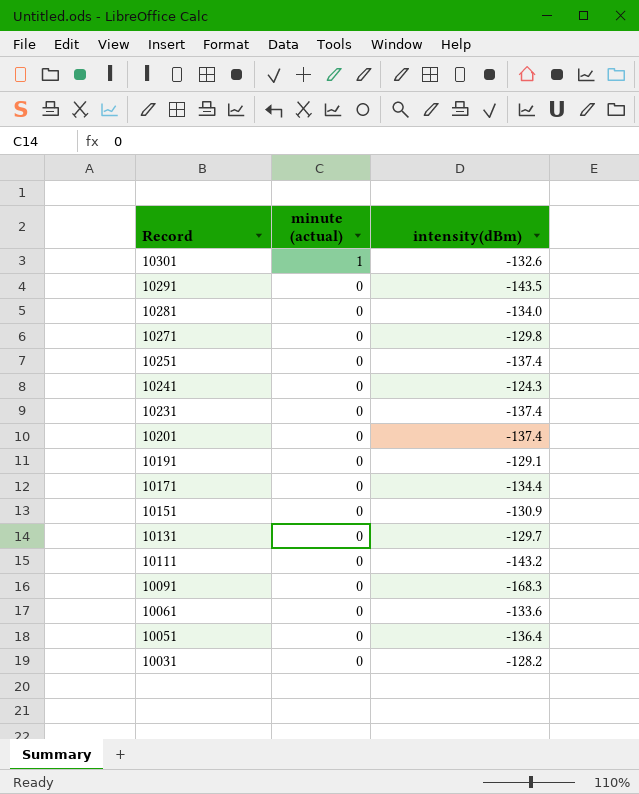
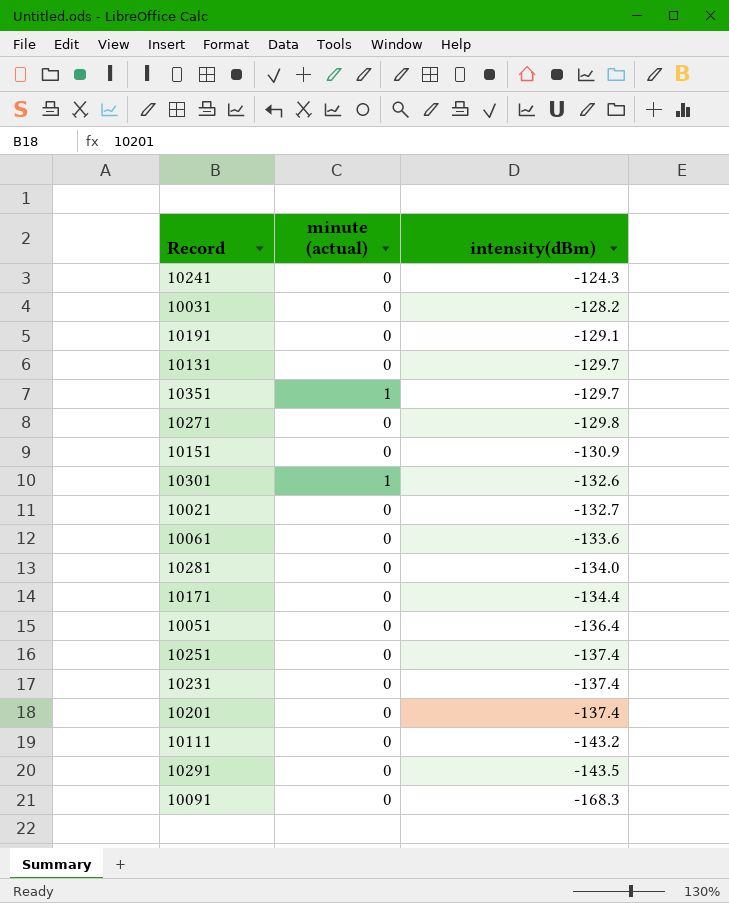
row order: Record descending -> intensity(dBm) descending
row 10351: none -> 1 | -129.7
row 10021: none -> 0 | -132.7

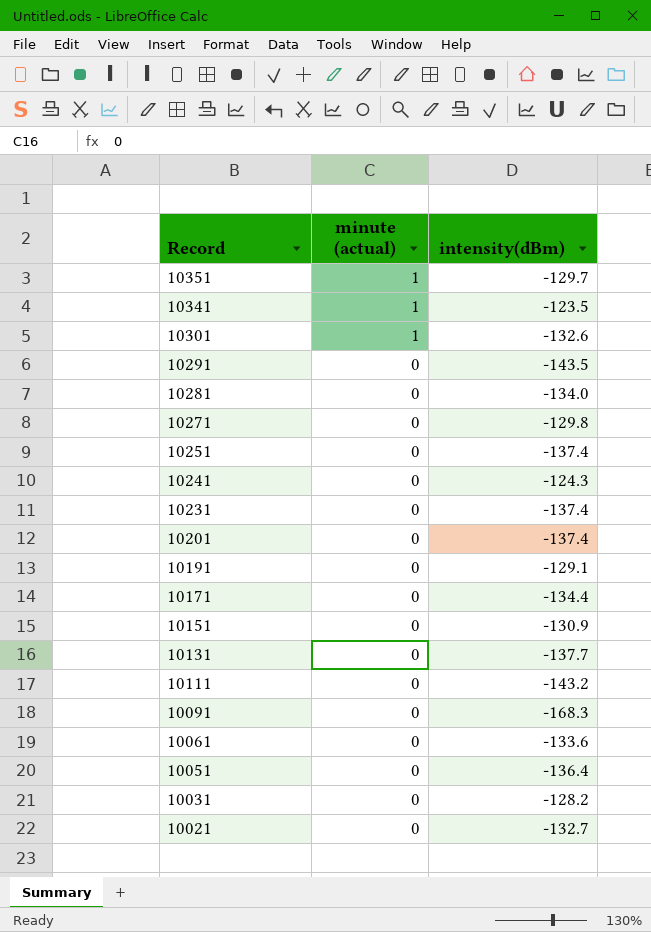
row order: intensity(dBm) descending -> Record descending
row 10341: none -> 1 | -123.5
10131 | intensity(dBm): -129.7 -> -137.7

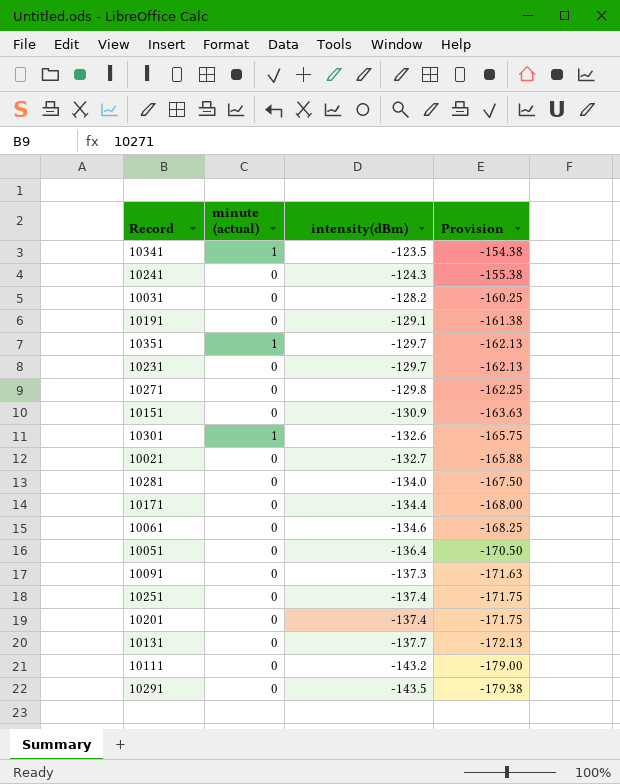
row order: Record descending -> intensity(dBm) descending
column Provision | formula: none -> [intensity(dBm)] * 1.25
10231 | intensity(dBm): -137.4 -> -129.7
10061 | intensity(dBm): -133.6 -> -134.6
10091 | intensity(dBm): -168.3 -> -137.3

